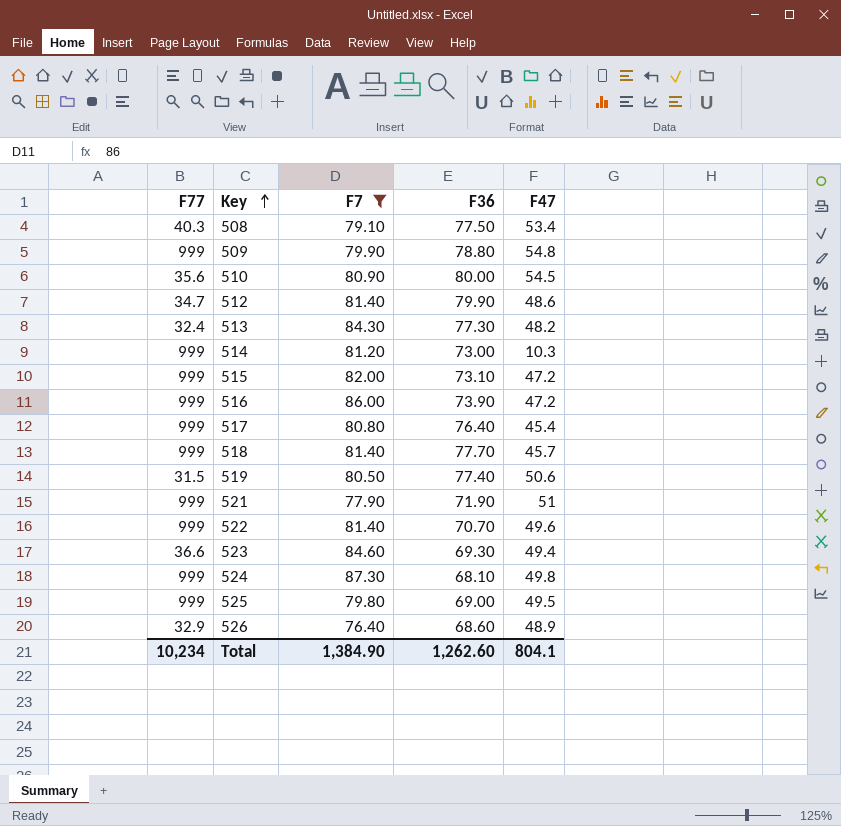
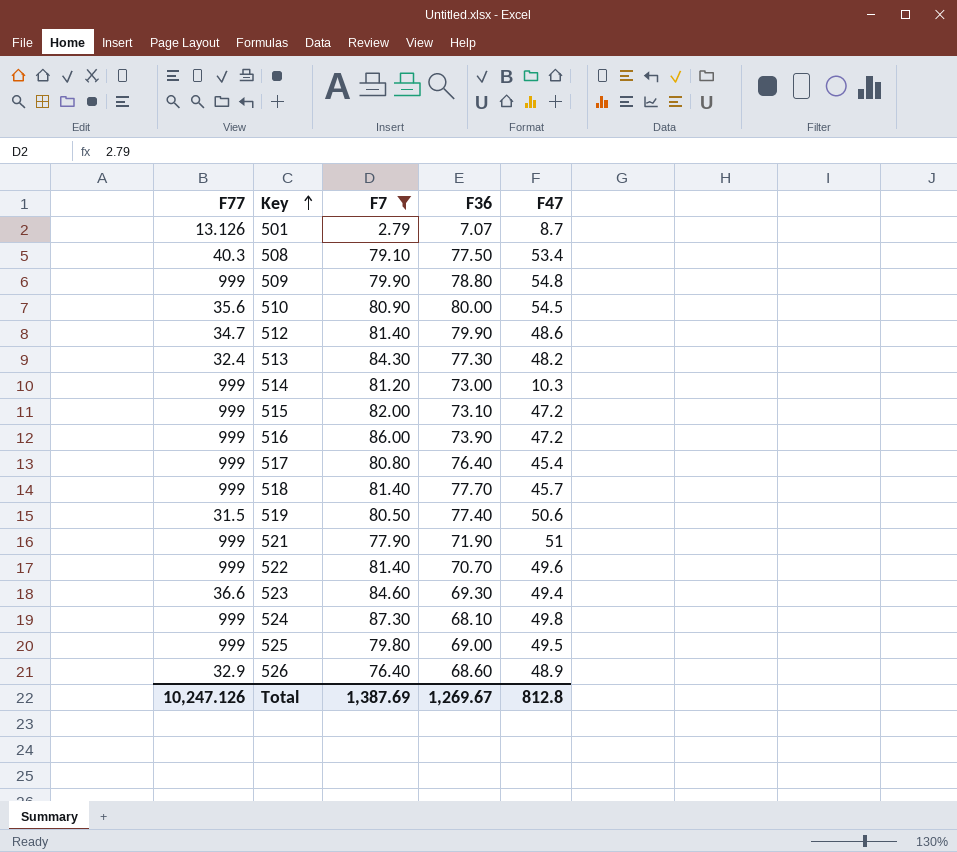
row 501: none -> 13.126 | 2.79 | 7.07 | 8.7
Total | F77: 10,234 -> 10,247.126
Total | F7: 1,384.90 -> 1,387.69
Total | F36: 1,262.60 -> 1,269.67
Total | F47: 804.1 -> 812.8

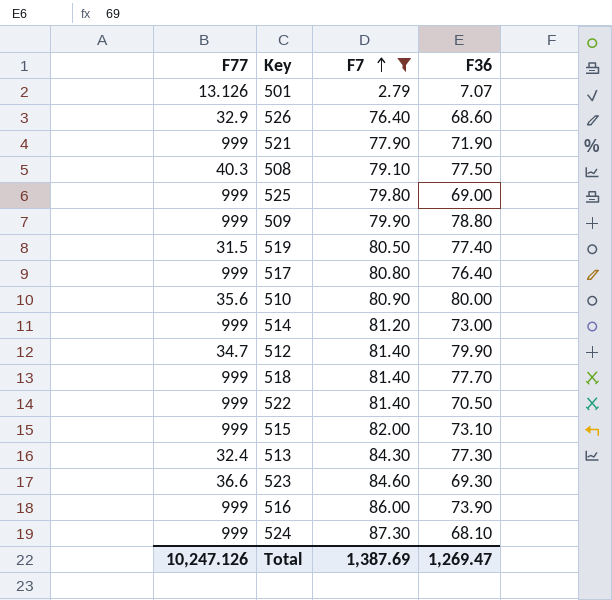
row order: Key ascending -> F7 ascending
column F47 | position: 5 -> none
522 | F36: 70.70 -> 70.50
Total | F36: 1,269.67 -> 1,269.47

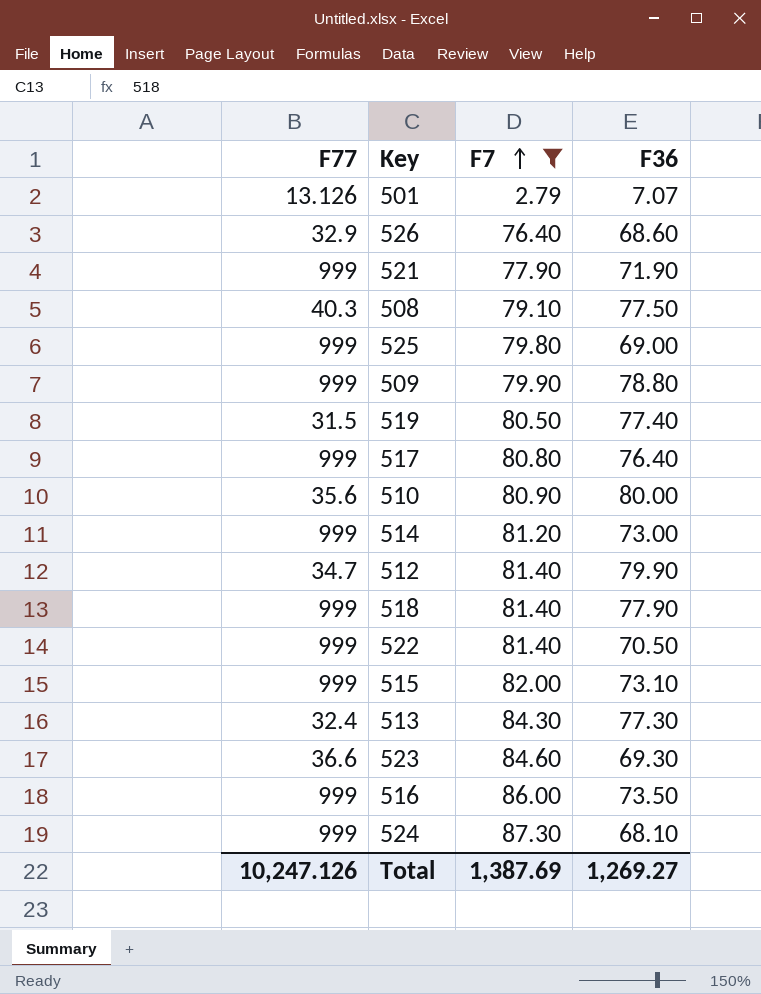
518 | F36: 77.70 -> 77.90
516 | F36: 73.90 -> 73.50
Total | F36: 1,269.47 -> 1,269.27

